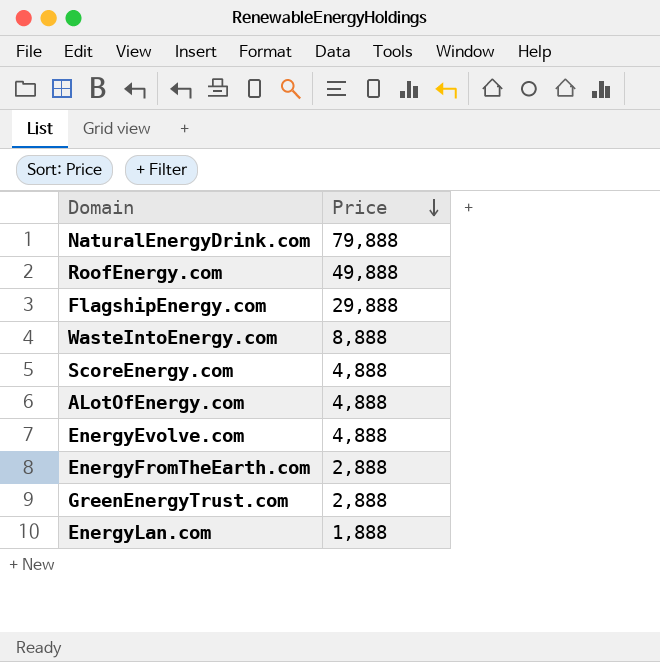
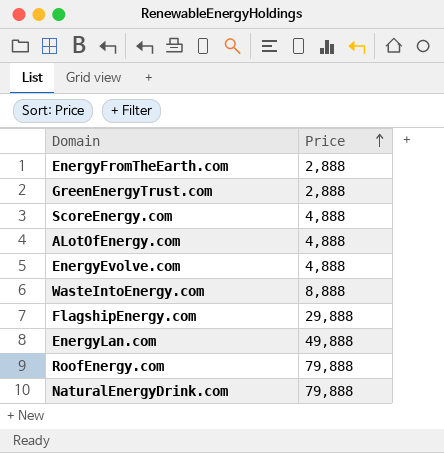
row order: Price descending -> Price ascending
EnergyLan.com | Price: 1,888 -> 49,888
RoofEnergy.com | Price: 49,888 -> 79,888

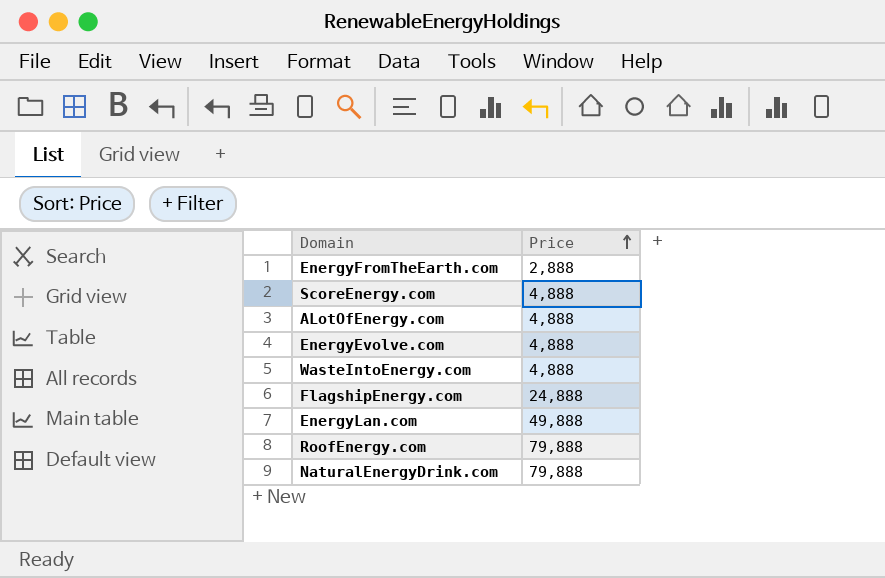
row GreenEnergyTrust.com: 2,888 -> none
WasteIntoEnergy.com | Price: 8,888 -> 4,888
FlagshipEnergy.com | Price: 29,888 -> 24,888

